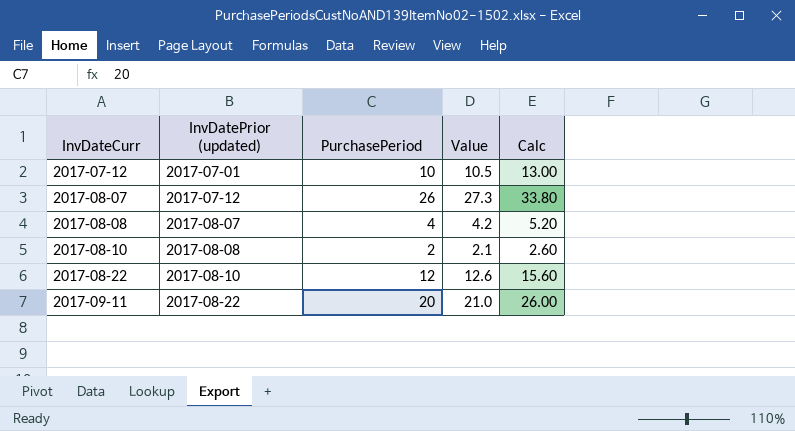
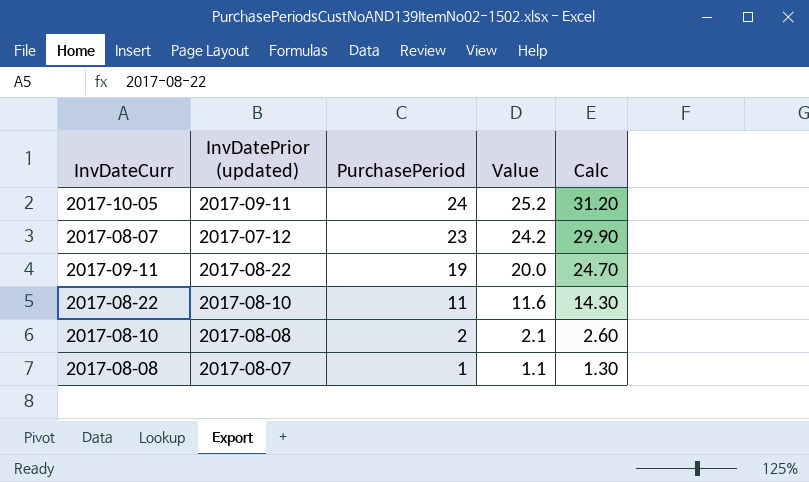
row order: InvDateCurr ascending -> PurchasePeriod descending
row 2017-07-12: 2017-07-01 | 10 | 10.5 | 13.00 -> none
row 2017-10-05: none -> 2017-09-11 | 24 | 25.2 | 31.20
2017-08-07 | PurchasePeriod: 26 -> 23
2017-08-07 | Value: 27.3 -> 24.2
2017-08-07 | Calc: 33.80 -> 29.90
2017-09-11 | PurchasePeriod: 20 -> 19
2017-09-11 | Value: 21.0 -> 20.0
2017-09-11 | Calc: 26.00 -> 24.70
2017-08-22 | PurchasePeriod: 12 -> 11
2017-08-22 | Value: 12.6 -> 11.6
2017-08-22 | Calc: 15.60 -> 14.30
2017-08-08 | PurchasePeriod: 4 -> 1
2017-08-08 | Value: 4.2 -> 1.1
2017-08-08 | Calc: 5.20 -> 1.30

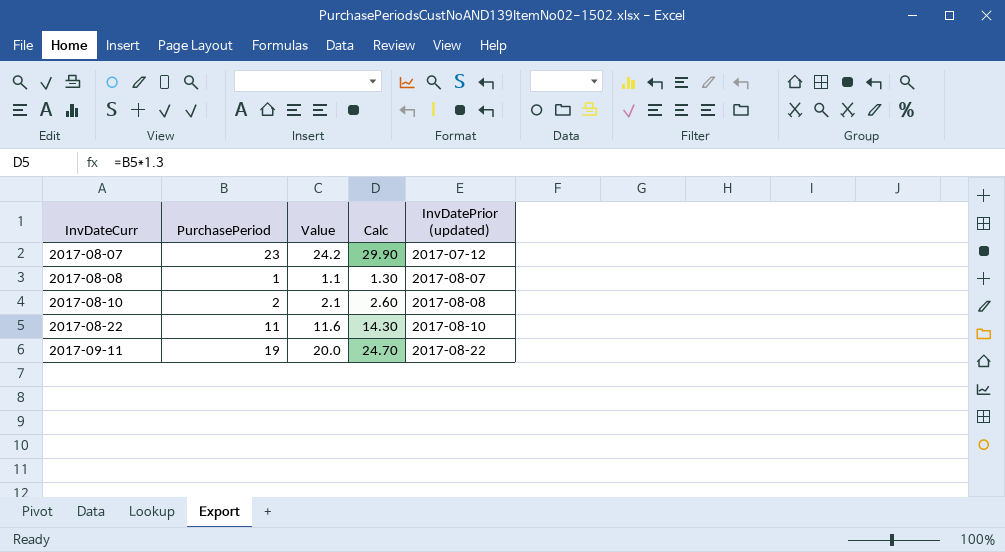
row order: PurchasePeriod descending -> InvDateCurr ascending
column InvDatePrior (updated) | position: 2 -> 5
row 2017-10-05: 2017-09-11 | 24 | 25.2 | 31.20 -> none

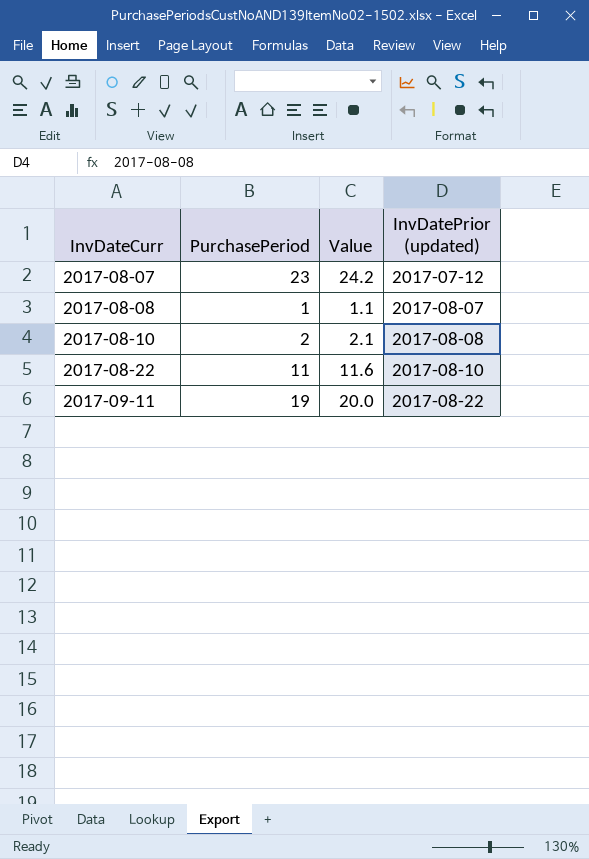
column Calc | formula: [PurchasePeriod] * 1.3 -> none

